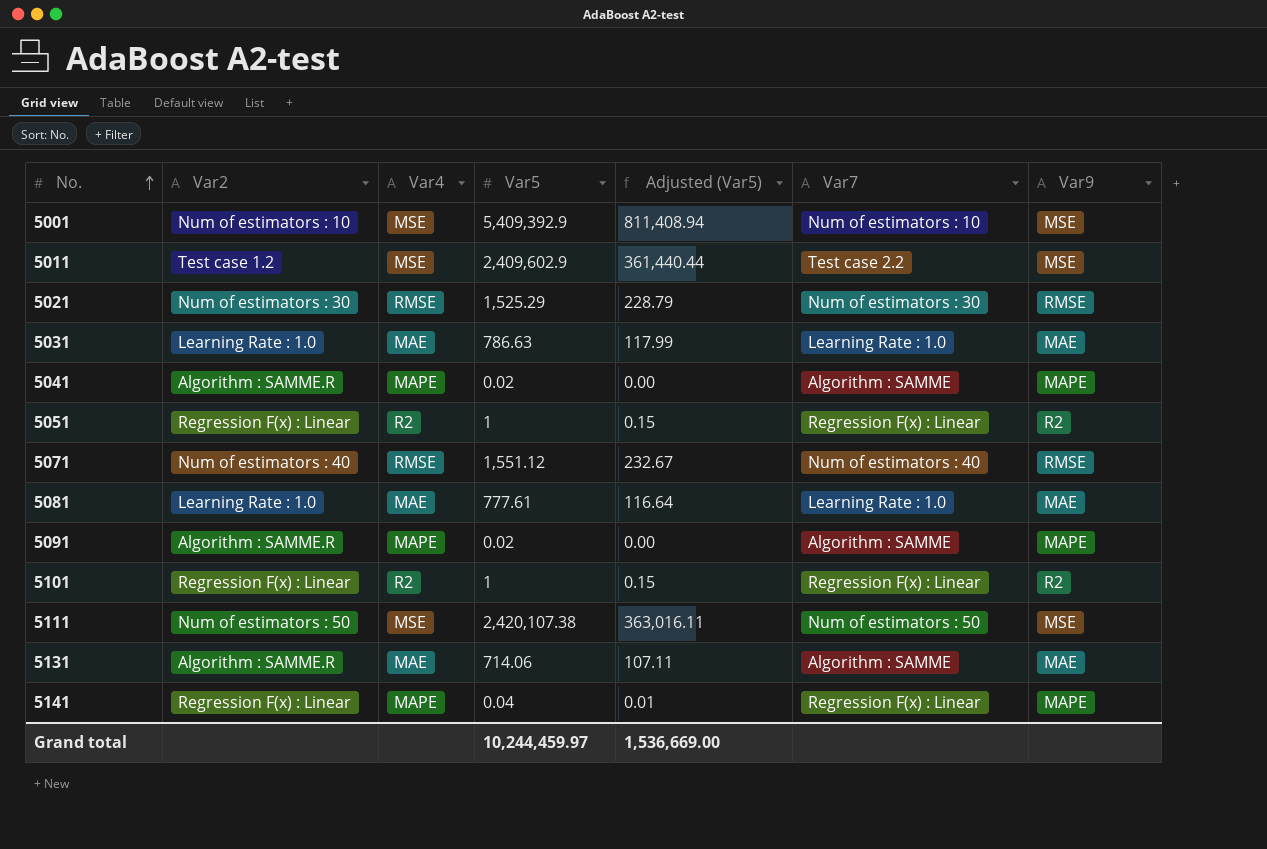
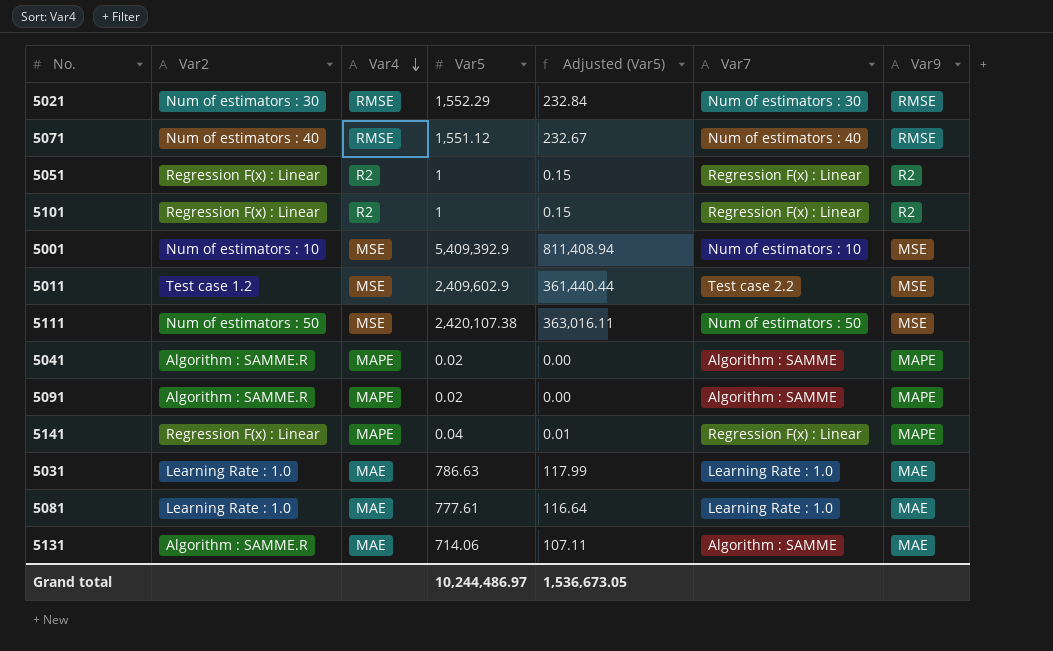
row order: No. ascending -> Var4 descending
5021 | Var5: 1,525.29 -> 1,552.29
5021 | Adjusted (Var5): 228.79 -> 232.84
Grand total | Var5: 10,244,459.97 -> 10,244,486.97
Grand total | Adjusted (Var5): 1,536,669.00 -> 1,536,673.05

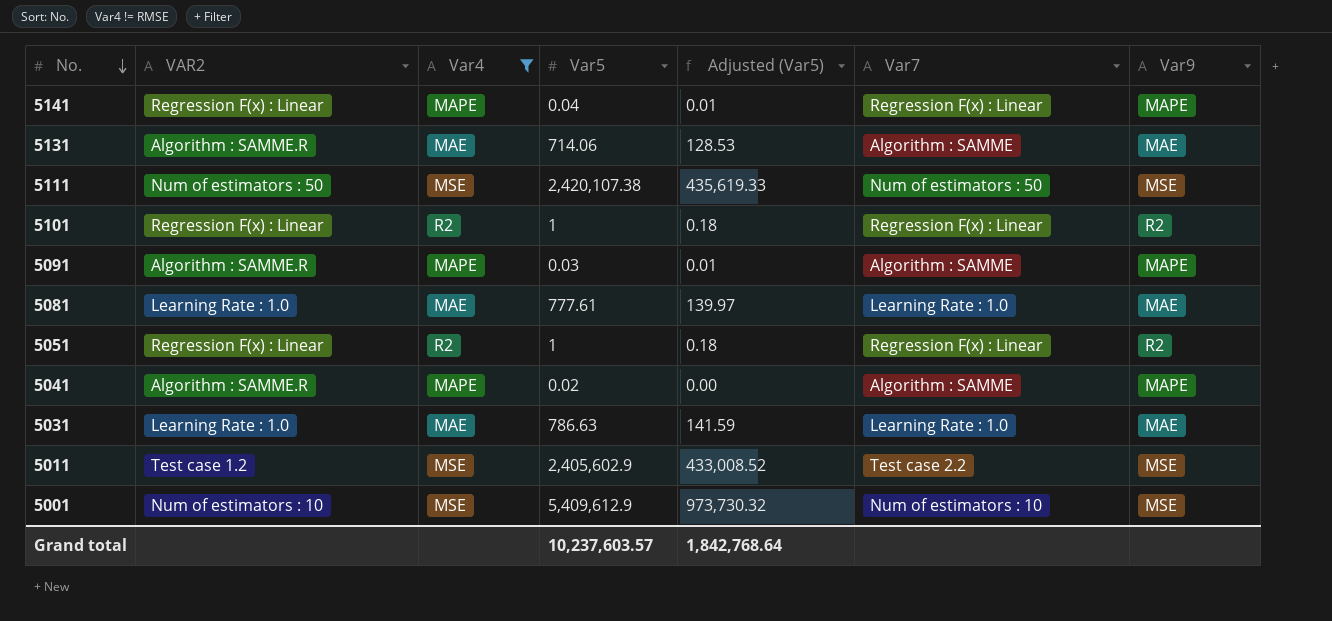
filter: none -> Var4 != RMSE
row order: Var4 descending -> No. descending
column name: Var2 -> VAR2
column Adjusted (Var5) | formula: [Var5] * 0.15 -> [Var5] * 0.18
5091 | Var5: 0.02 -> 0.03
5011 | Var5: 2,409,602.9 -> 2,405,602.9
5001 | Var5: 5,409,392.9 -> 5,409,612.9
Grand total | Var5: 10,244,486.97 -> 10,237,603.57
Grand total | Adjusted (Var5): 1,536,673.05 -> 1,842,768.64

